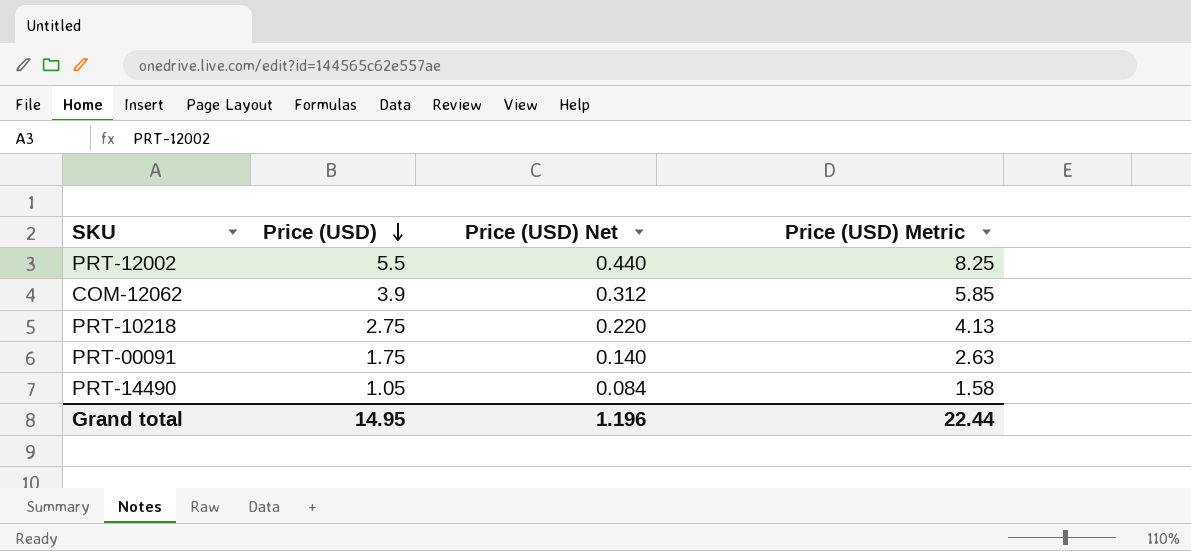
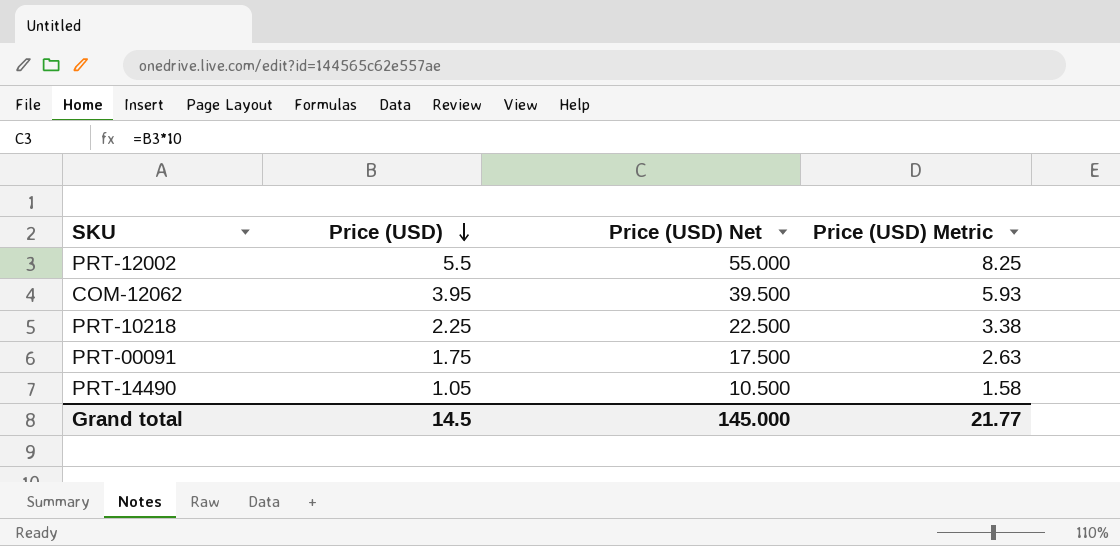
column Price (USD) Net | formula: [Price (USD)] * 0.08 -> [Price (USD)] * 10
COM-12062 | Price (USD): 3.9 -> 3.95
COM-12062 | Price (USD) Metric: 5.85 -> 5.93
PRT-10218 | Price (USD): 2.75 -> 2.25
PRT-10218 | Price (USD) Metric: 4.13 -> 3.38
Grand total | Price (USD): 14.95 -> 14.5
Grand total | Price (USD) Net: 1.196 -> 145.000
Grand total | Price (USD) Metric: 22.44 -> 21.77

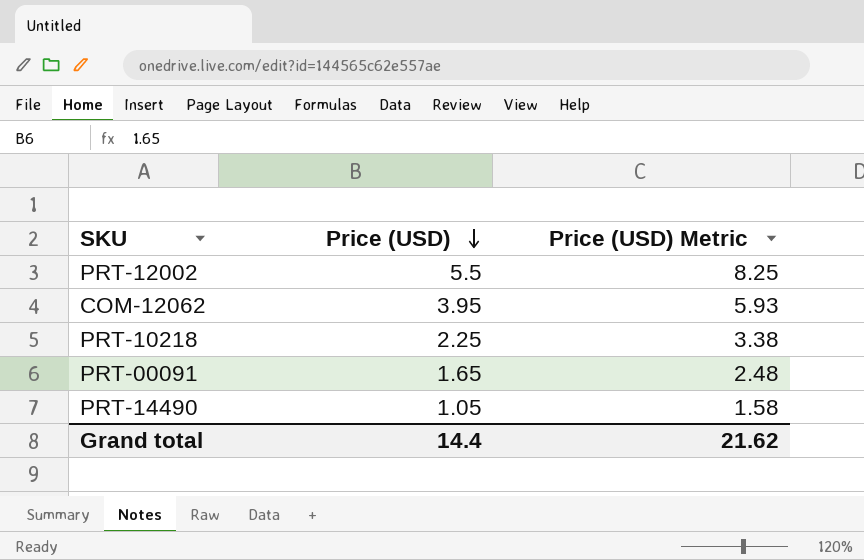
column Price (USD) Net | formula: [Price (USD)] * 10 -> none
PRT-00091 | Price (USD): 1.75 -> 1.65
PRT-00091 | Price (USD) Metric: 2.63 -> 2.48
Grand total | Price (USD): 14.5 -> 14.4
Grand total | Price (USD) Metric: 21.77 -> 21.62

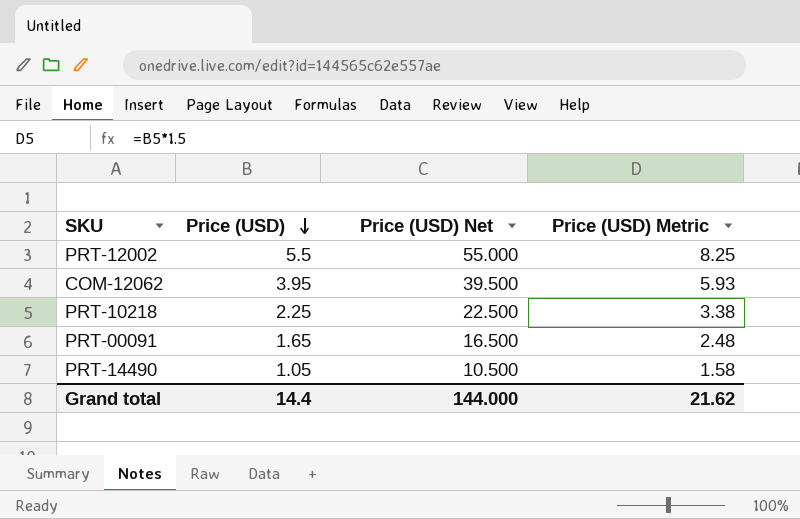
column Price (USD) Net | formula: none -> [Price (USD)] * 10

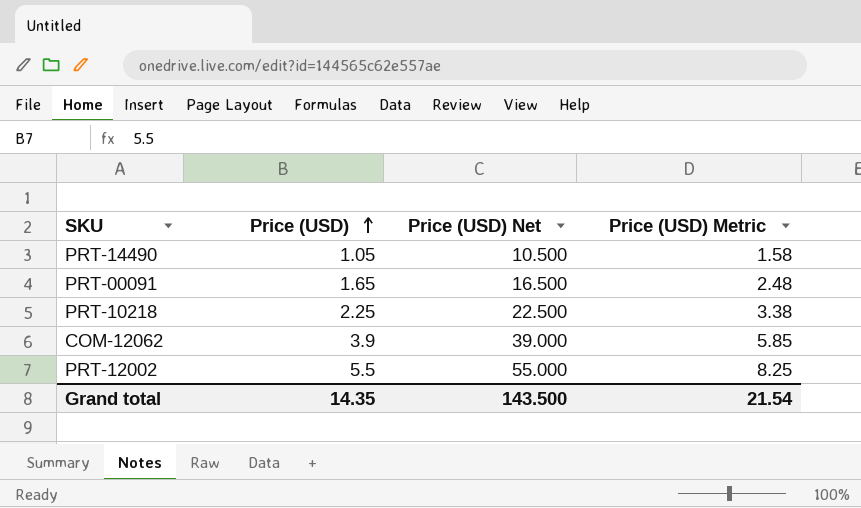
row order: Price (USD) descending -> Price (USD) ascending
COM-12062 | Price (USD): 3.95 -> 3.9
COM-12062 | Price (USD) Net: 39.500 -> 39.000
COM-12062 | Price (USD) Metric: 5.93 -> 5.85
Grand total | Price (USD): 14.4 -> 14.35
Grand total | Price (USD) Net: 144.000 -> 143.500
Grand total | Price (USD) Metric: 21.62 -> 21.54

